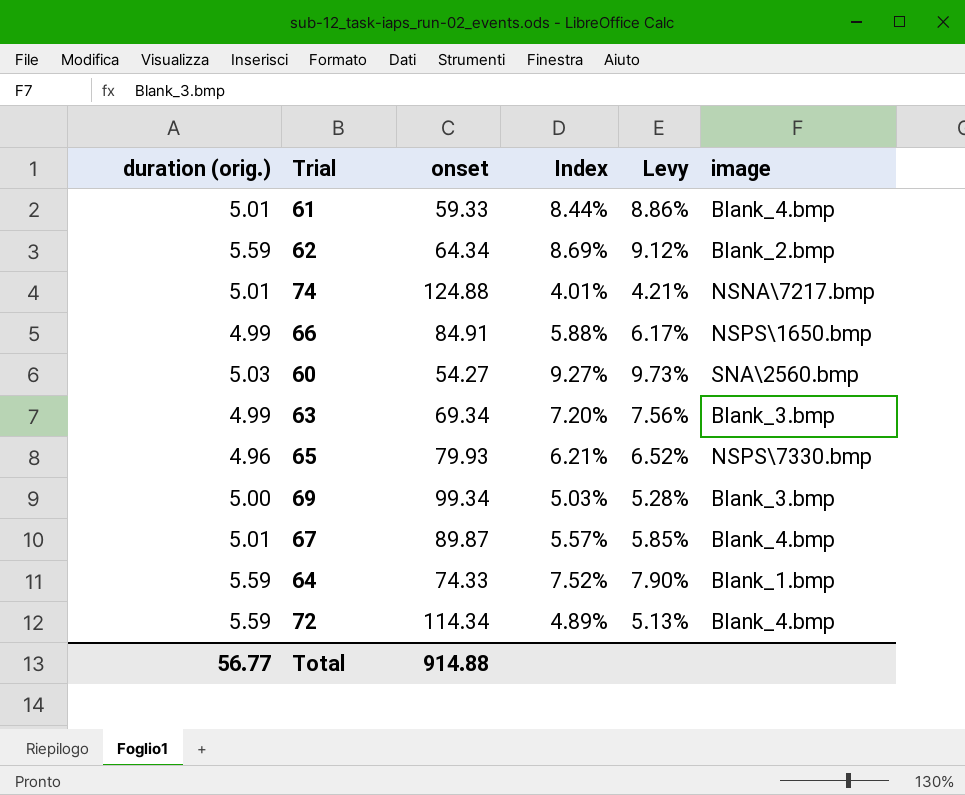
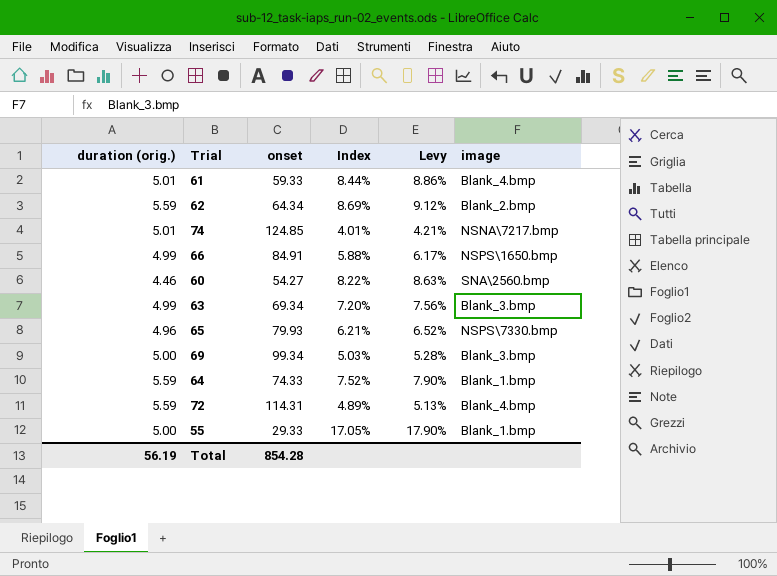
row 67: 5.01 | 89.87 | 5.57% | 5.85% | Blank_4.bmp -> none
74 | onset: 124.88 -> 124.85
60 | duration (orig.): 5.03 -> 4.46
60 | Index: 9.27% -> 8.22%
60 | Levy: 9.73% -> 8.63%
72 | onset: 114.34 -> 114.31
row 55: none -> 5.00 | 29.33 | 17.05% | 17.90% | Blank_1.bmp
Total | duration (orig.): 56.77 -> 56.19
Total | onset: 914.88 -> 854.28

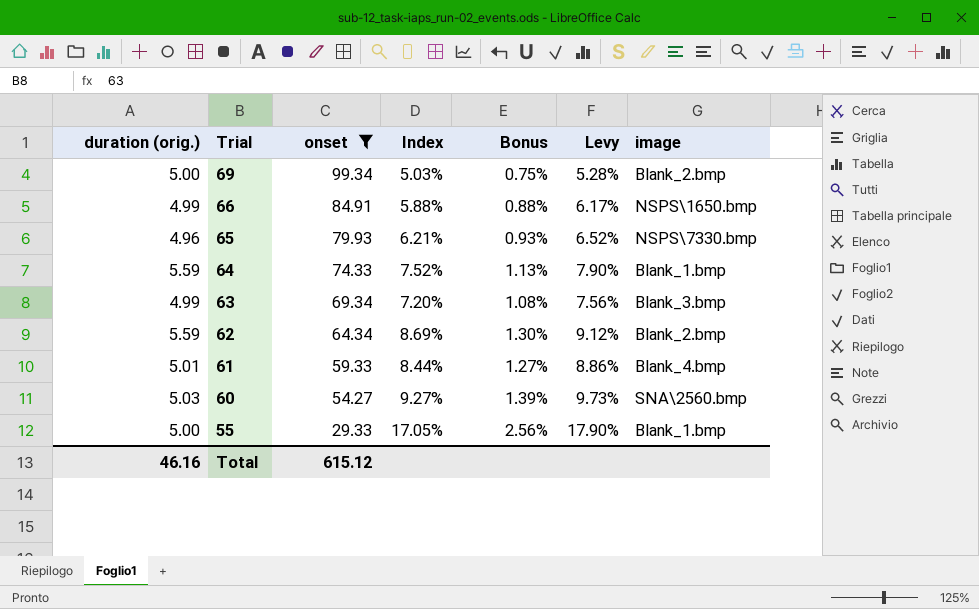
filter: none -> onset <= 99.34
row order: none -> Trial descending
column Bonus | formula: none -> [Index] * 0.15
69 | image: Blank_3.bmp -> Blank_2.bmp
60 | duration (orig.): 4.46 -> 5.03
60 | Index: 8.22% -> 9.27%
60 | Levy: 8.63% -> 9.73%
Total | duration (orig.): 56.19 -> 46.16
Total | onset: 854.28 -> 615.12

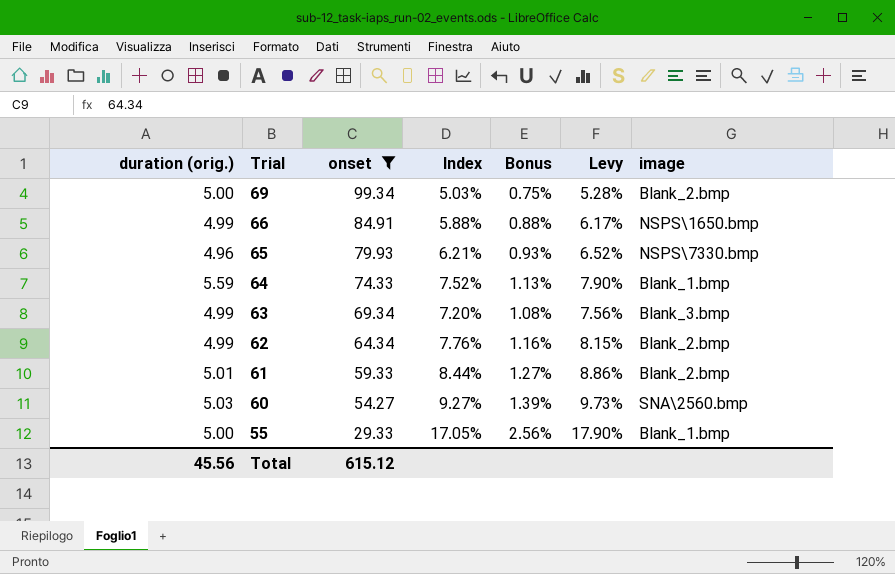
62 | duration (orig.): 5.59 -> 4.99
62 | Index: 8.69% -> 7.76%
62 | Bonus: 1.30% -> 1.16%
62 | Levy: 9.12% -> 8.15%
61 | image: Blank_4.bmp -> Blank_2.bmp
Total | duration (orig.): 46.16 -> 45.56

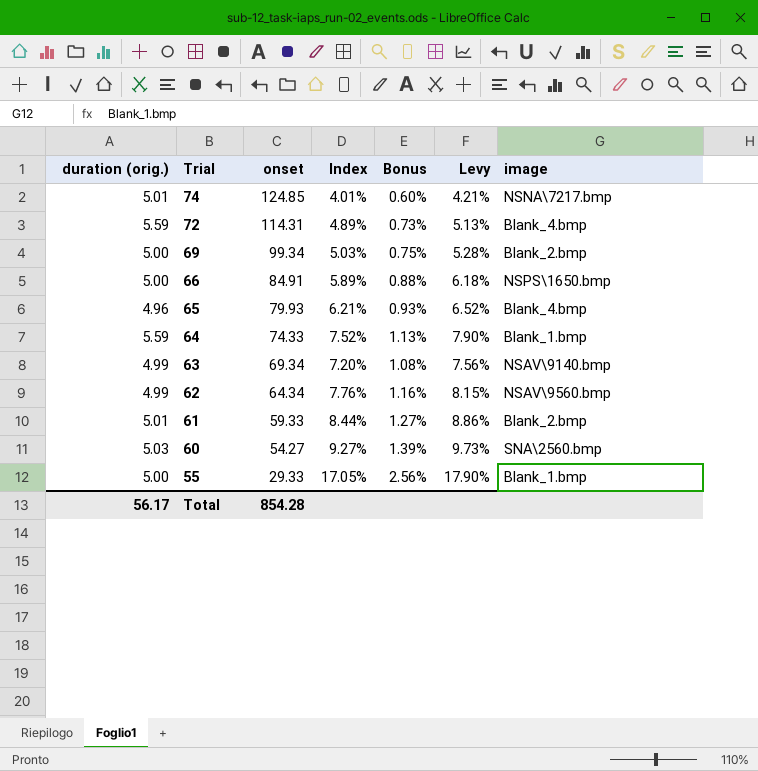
filter: onset <= 99.34 -> none
66 | duration (orig.): 4.99 -> 5.00
66 | Index: 5.88% -> 5.89%
66 | Levy: 6.17% -> 6.18%
65 | image: NSPS\7330.bmp -> Blank_4.bmp
63 | image: Blank_3.bmp -> NSAV\9140.bmp
62 | image: Blank_2.bmp -> NSAV\9560.bmp
Total | duration (orig.): 45.56 -> 56.17
Total | onset: 615.12 -> 854.28

